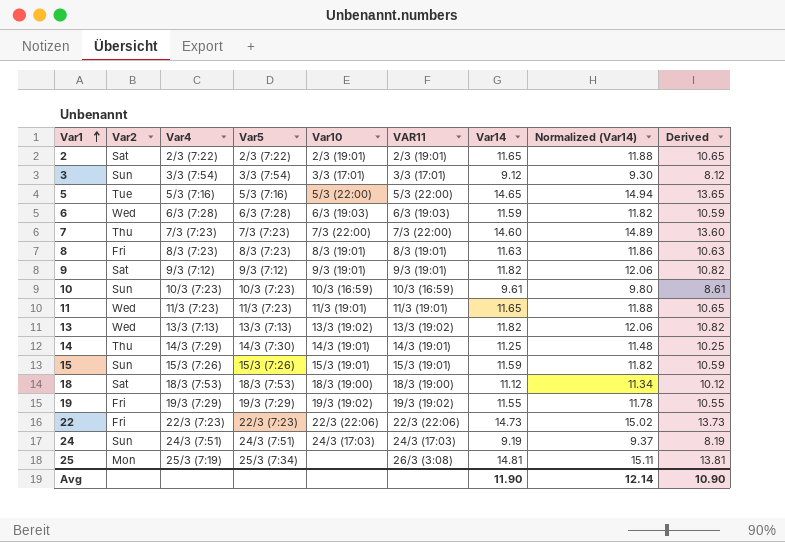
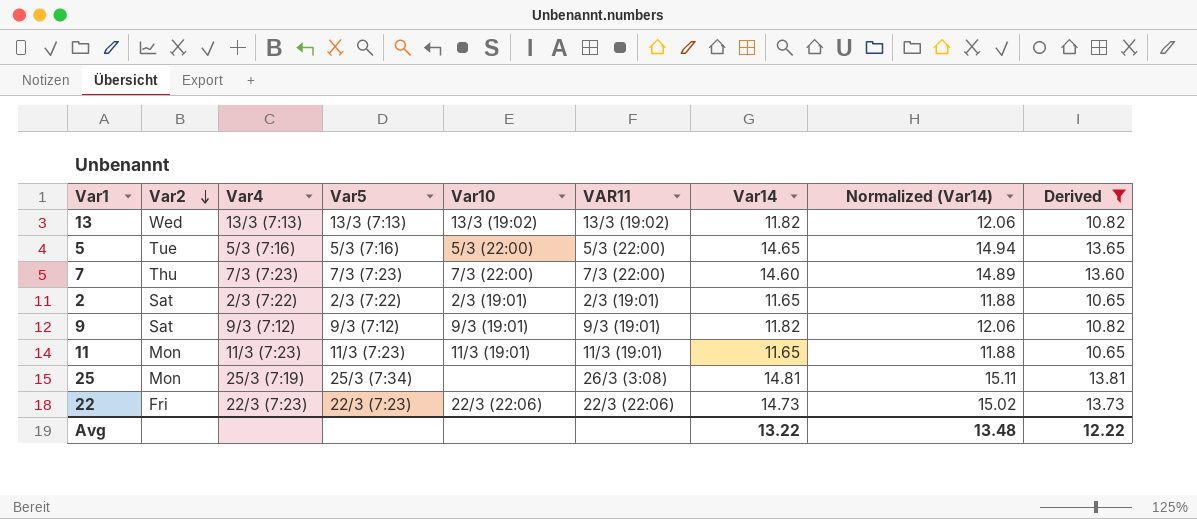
filter: none -> Derived >= 10.65
row order: Var1 ascending -> Var2 descending
11 | Var2: Wed -> Mon
Avg | Var14: 11.90 -> 13.22
Avg | Normalized (Var14): 12.14 -> 13.48
Avg | Derived: 10.90 -> 12.22

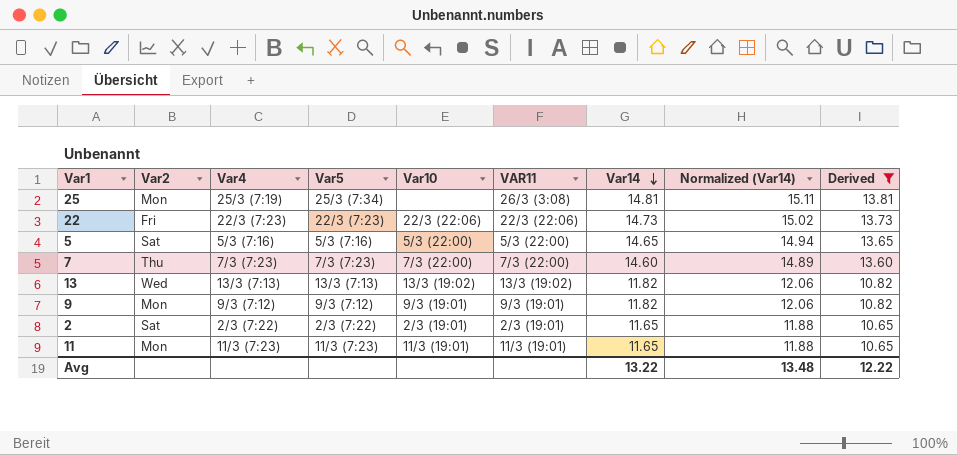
row order: Var2 descending -> Var14 descending
5 | Var2: Tue -> Sat
9 | Var2: Sat -> Mon

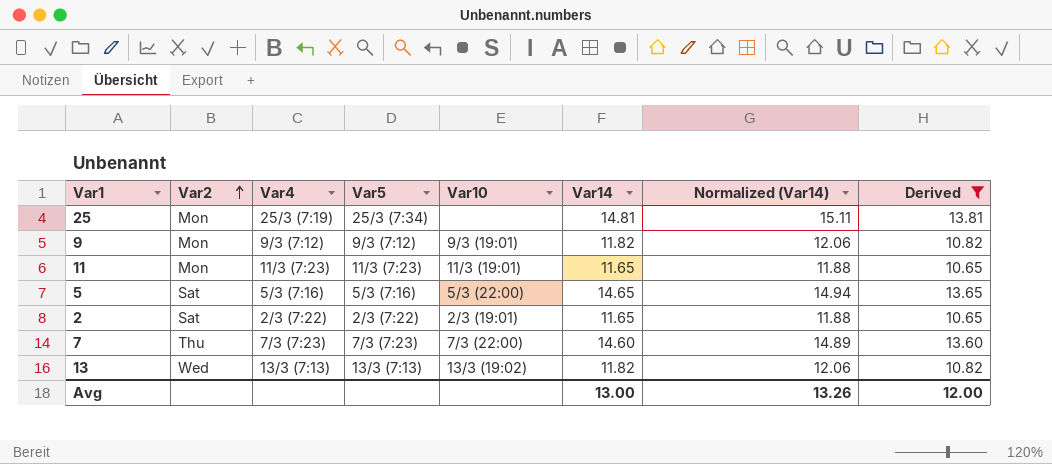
row order: Var14 descending -> Var2 ascending
column VAR11 | position: 6 -> none
row 22: Fri | 22/3 (7:23) | 22/3 (7:23) | 22/3 (22:06) | 22/3 (22:06) | 14.73 | 15.02 | 13.73 -> none
Avg | Var14: 13.22 -> 13.00
Avg | Normalized (Var14): 13.48 -> 13.26
Avg | Derived: 12.22 -> 12.00

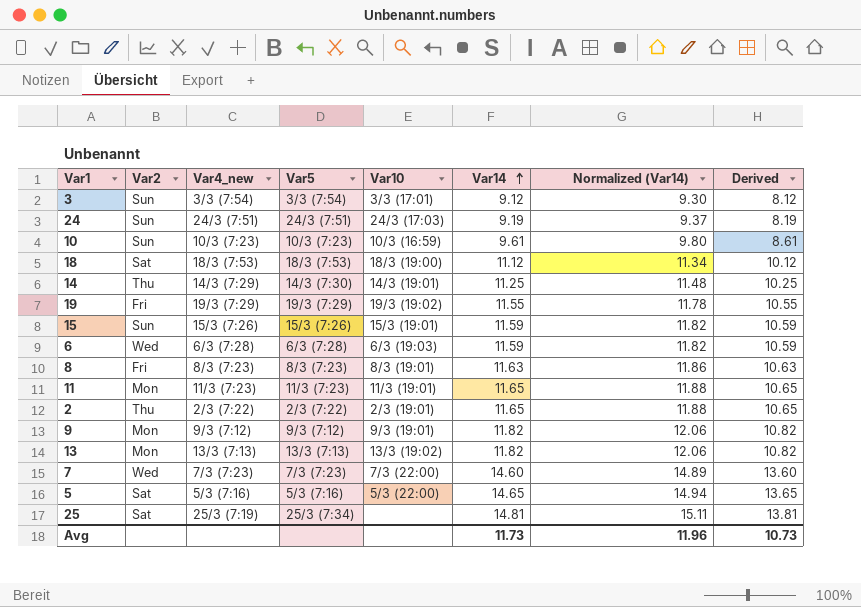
filter: Derived >= 10.65 -> none
row order: Var2 ascending -> Var14 ascending
column name: Var4 -> Var4_new
2 | Var2: Sat -> Thu
13 | Var2: Wed -> Mon
7 | Var2: Thu -> Wed
25 | Var2: Mon -> Sat
Avg | Var14: 13.00 -> 11.73
Avg | Normalized (Var14): 13.26 -> 11.96
Avg | Derived: 12.00 -> 10.73

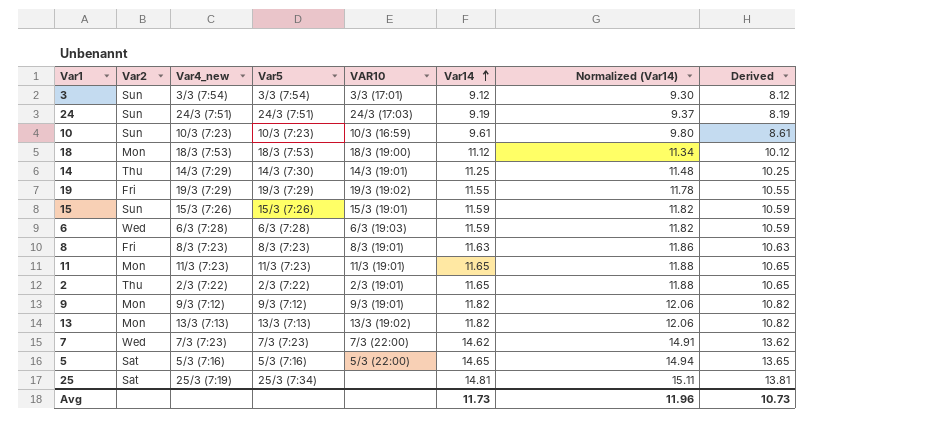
column name: Var10 -> VAR10
18 | Var2: Sat -> Mon
7 | Var14: 14.60 -> 14.62
7 | Normalized (Var14): 14.89 -> 14.91
7 | Derived: 13.60 -> 13.62

